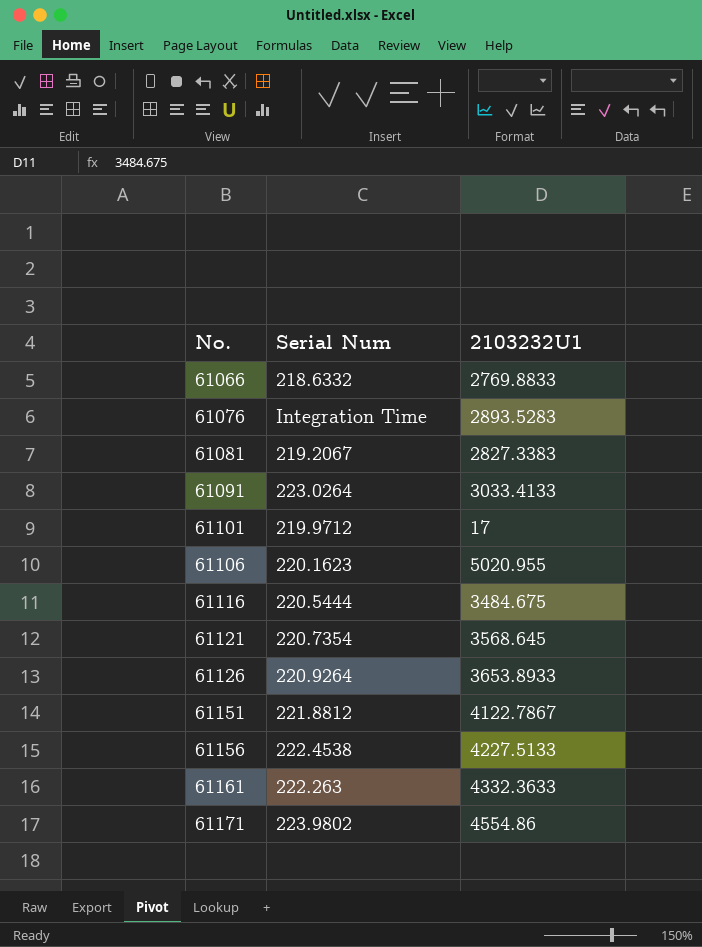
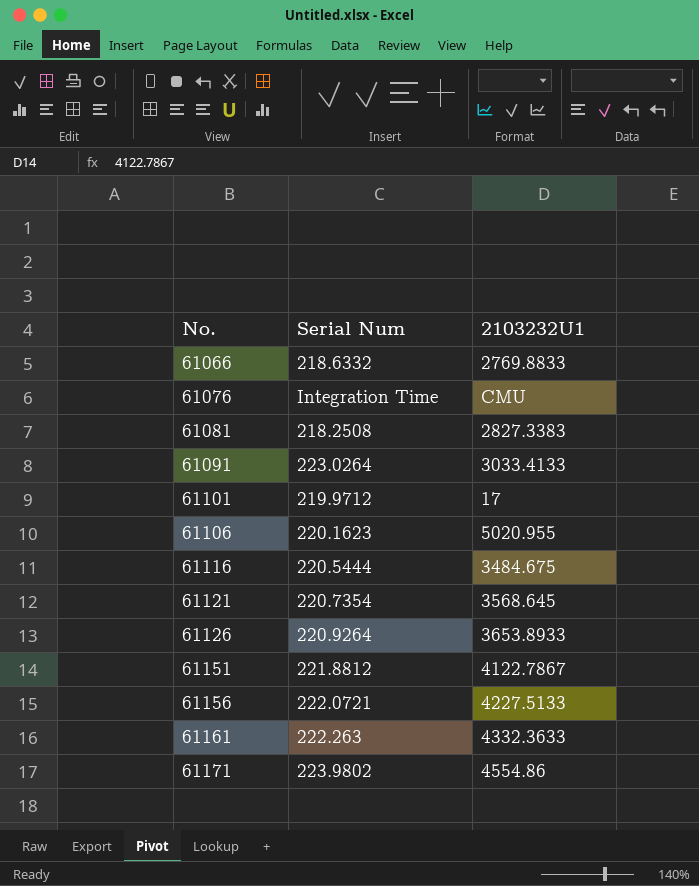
61076 | 2103232U1: 2893.5283 -> CMU
61081 | Serial Num: 219.2067 -> 218.2508
61156 | Serial Num: 222.4538 -> 222.0721

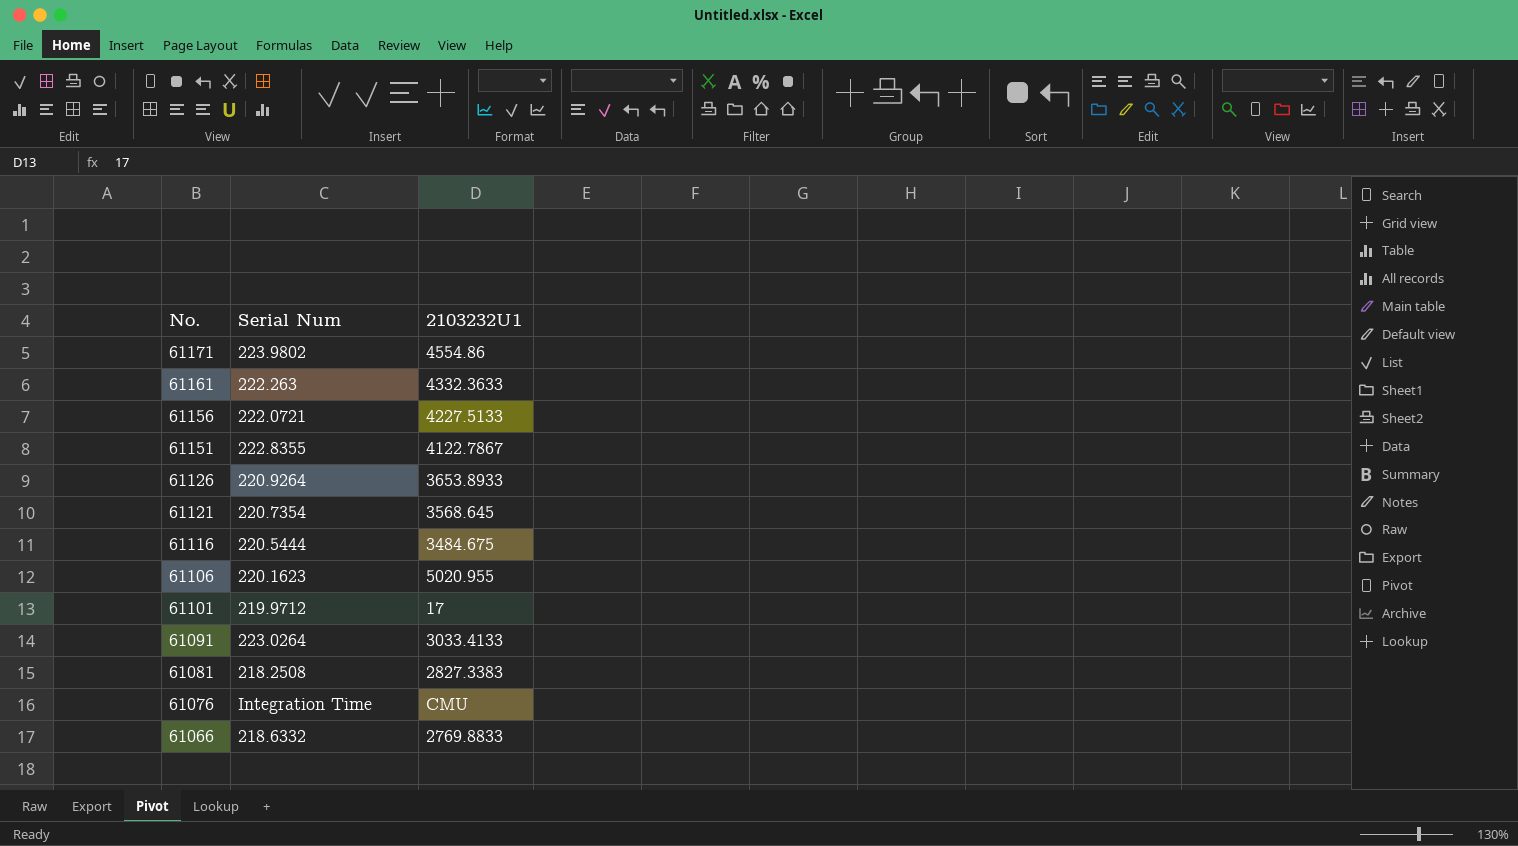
row order: No. ascending -> No. descending
61151 | Serial Num: 221.8812 -> 222.8355

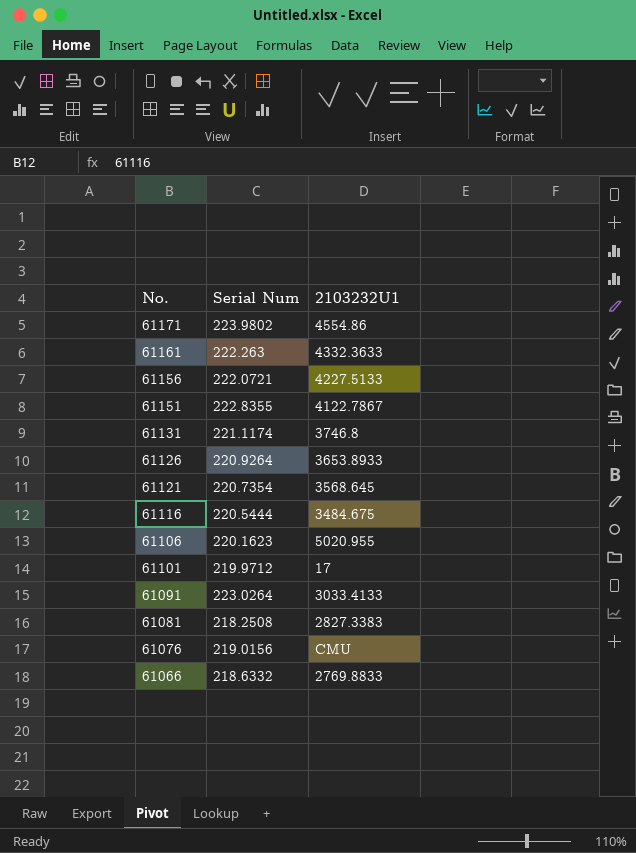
row 61131: none -> 221.1174 | 3746.8
61076 | Serial Num: Integration Time -> 219.0156

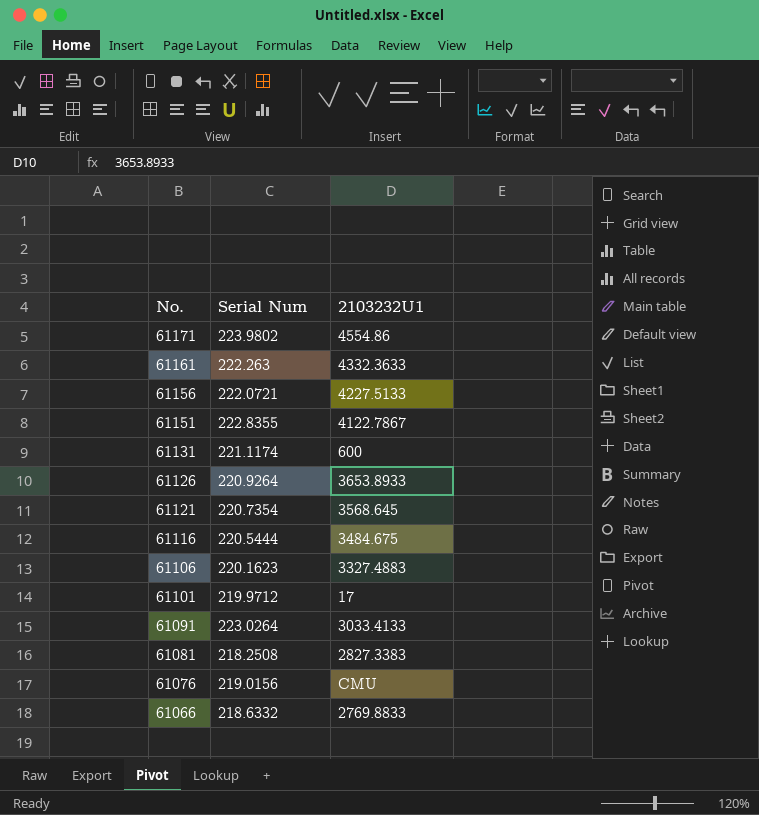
61131 | 2103232U1: 3746.8 -> 600
61106 | 2103232U1: 5020.955 -> 3327.4883

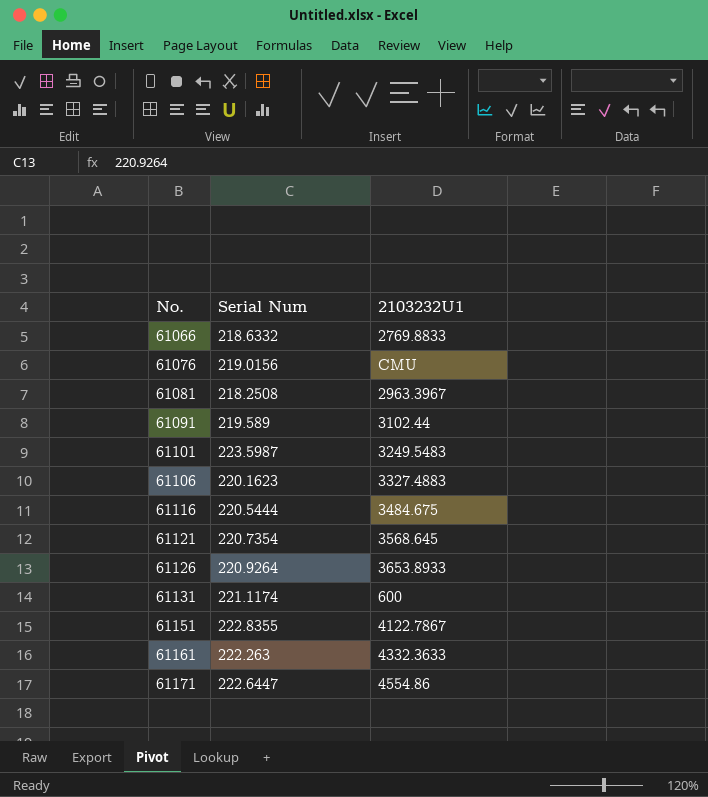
row order: No. descending -> No. ascending
row 61156: 222.0721 | 4227.5133 -> none
61081 | 2103232U1: 2827.3383 -> 2963.3967
61091 | Serial Num: 223.0264 -> 219.589
61091 | 2103232U1: 3033.4133 -> 3102.44
61101 | Serial Num: 219.9712 -> 223.5987
61101 | 2103232U1: 17 -> 3249.5483
61171 | Serial Num: 223.9802 -> 222.6447

